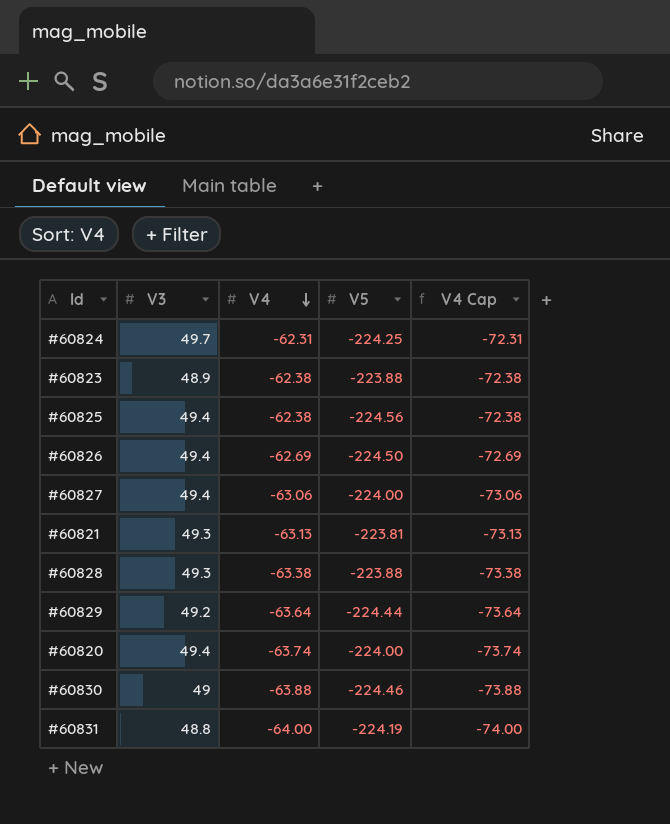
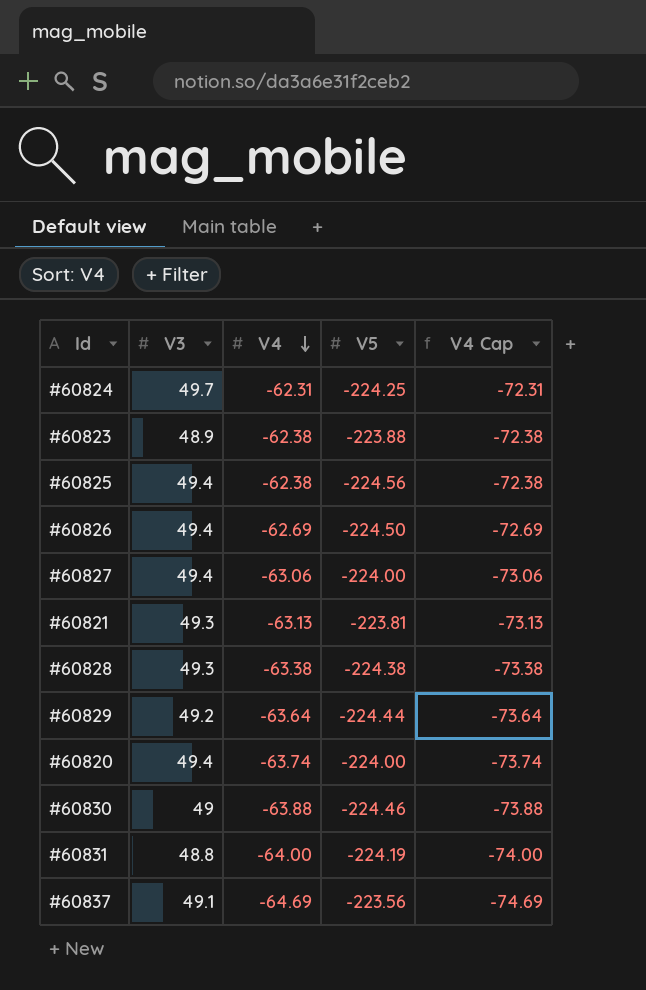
#60828 | V5: -223.88 -> -224.38
row #60837: none -> 49.1 | -64.69 | -223.56 | -74.69

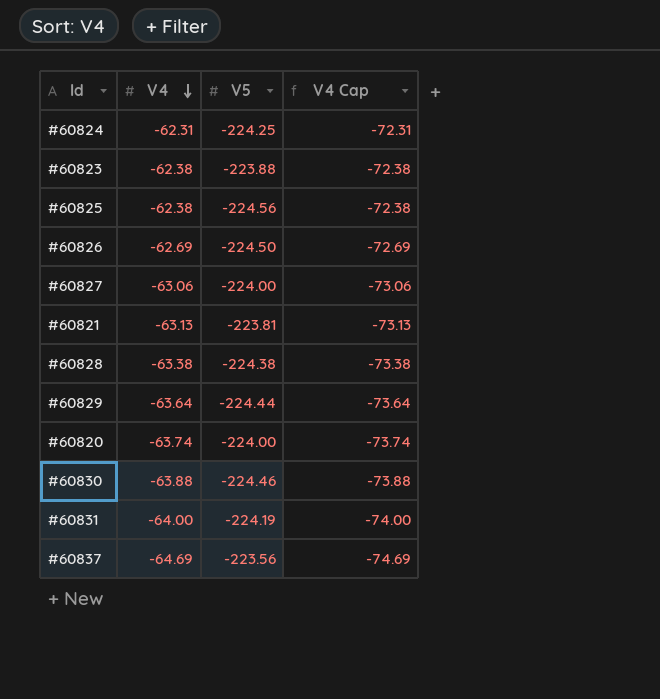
column V3 | position: 2 -> none

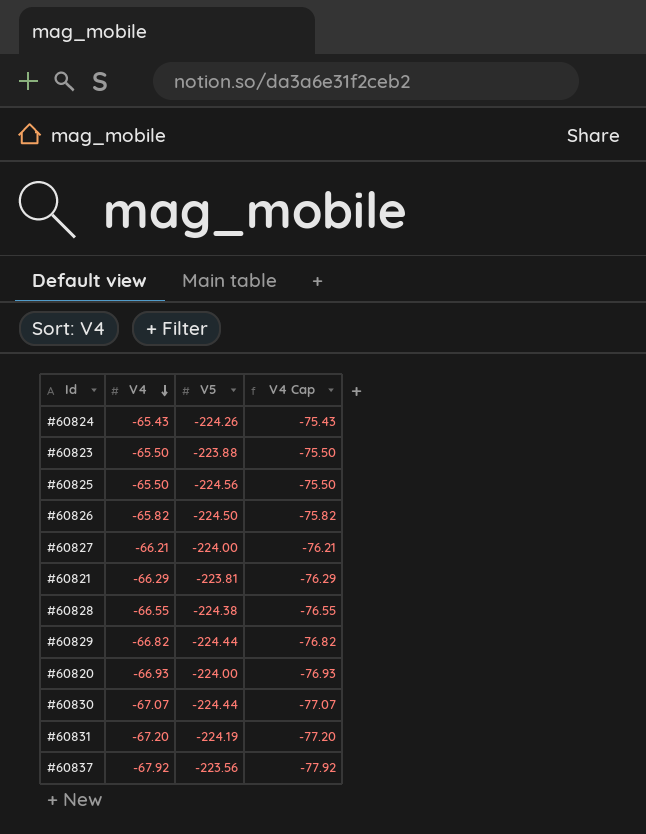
#60824 | V4: -62.31 -> -65.43
#60824 | V5: -224.25 -> -224.26
#60824 | V4 Cap: -72.31 -> -75.43
#60823 | V4: -62.38 -> -65.50
#60823 | V4 Cap: -72.38 -> -75.50
#60825 | V4: -62.38 -> -65.50
#60825 | V4 Cap: -72.38 -> -75.50
#60826 | V4: -62.69 -> -65.82
#60826 | V4 Cap: -72.69 -> -75.82
#60827 | V4: -63.06 -> -66.21
#60827 | V4 Cap: -73.06 -> -76.21
#60821 | V4: -63.13 -> -66.29
#60821 | V4 Cap: -73.13 -> -76.29
#60828 | V4: -63.38 -> -66.55
#60828 | V4 Cap: -73.38 -> -76.55
#60829 | V4: -63.64 -> -66.82
#60829 | V4 Cap: -73.64 -> -76.82
#60820 | V4: -63.74 -> -66.93
#60820 | V4 Cap: -73.74 -> -76.93
#60830 | V4: -63.88 -> -67.07
#60830 | V5: -224.46 -> -224.44
#60830 | V4 Cap: -73.88 -> -77.07
#60831 | V4: -64.00 -> -67.20
#60831 | V4 Cap: -74.00 -> -77.20
#60837 | V4: -64.69 -> -67.92
#60837 | V4 Cap: -74.69 -> -77.92

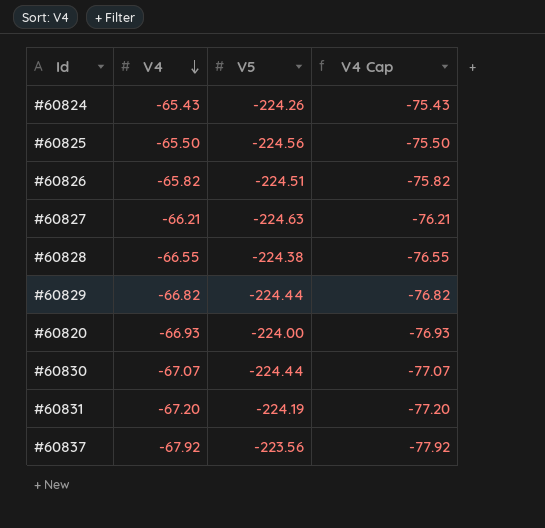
row #60823: -65.50 | -223.88 | -75.50 -> none
row #60821: -66.29 | -223.81 | -76.29 -> none
#60826 | V5: -224.50 -> -224.51
#60827 | V5: -224.00 -> -224.63

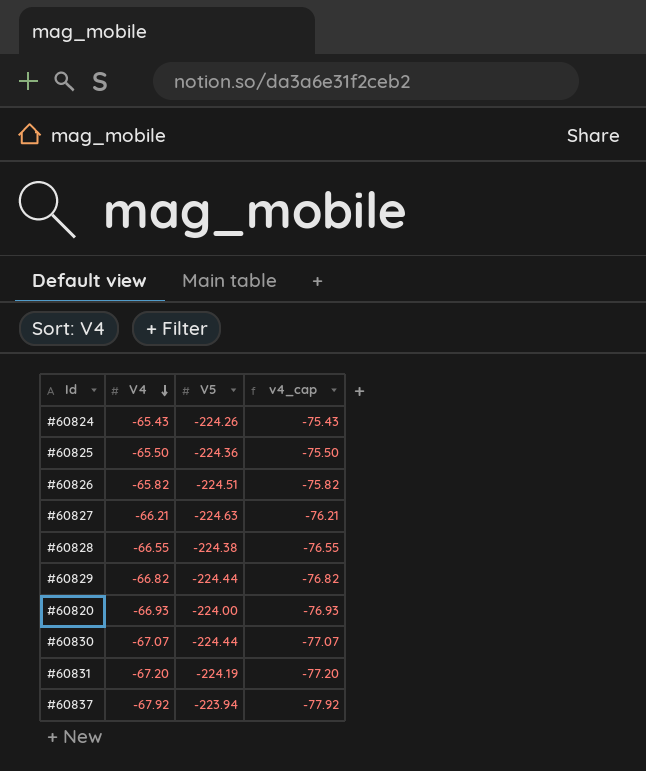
column name: V4 Cap -> v4_cap
#60825 | V5: -224.56 -> -224.36
#60837 | V5: -223.56 -> -223.94

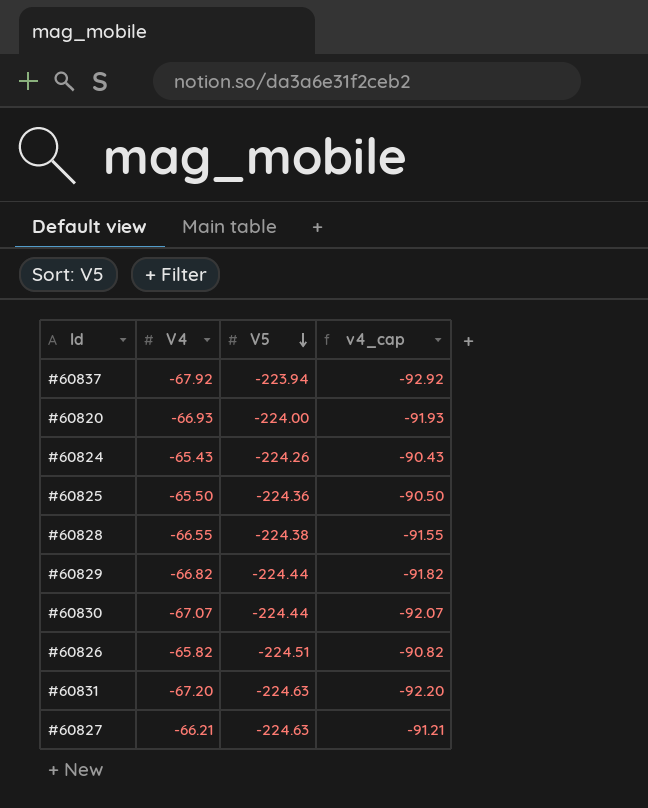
row order: V4 descending -> V5 descending
column v4_cap | formula: [V4] - 10 -> [V4] - 25
#60831 | V5: -224.19 -> -224.63

